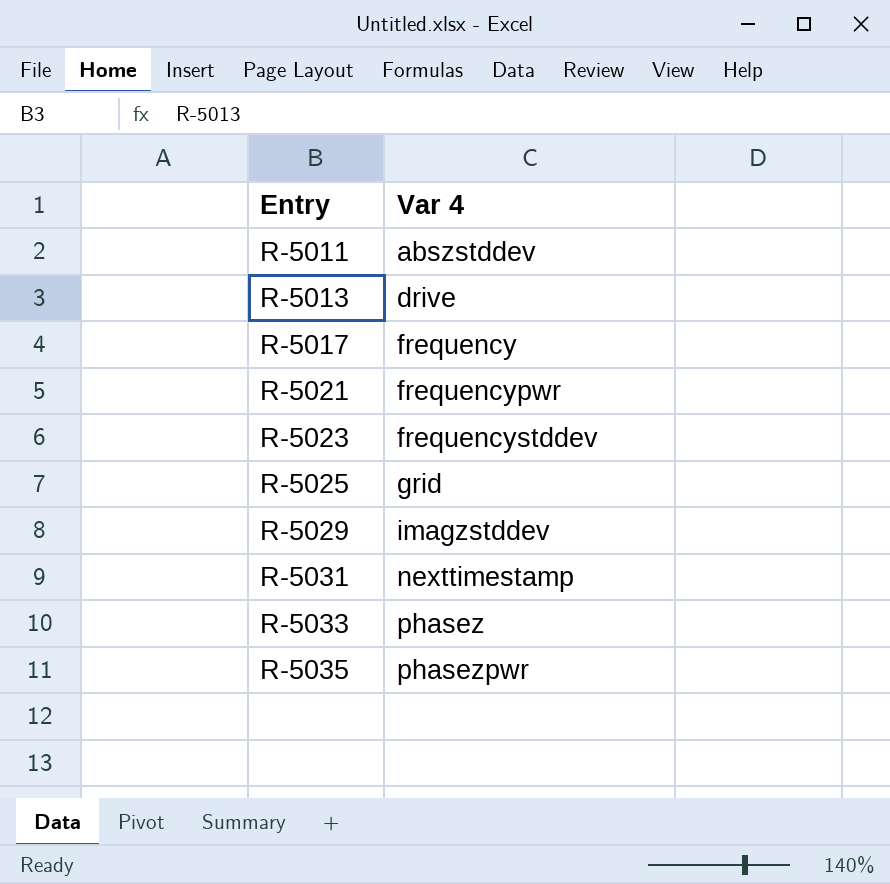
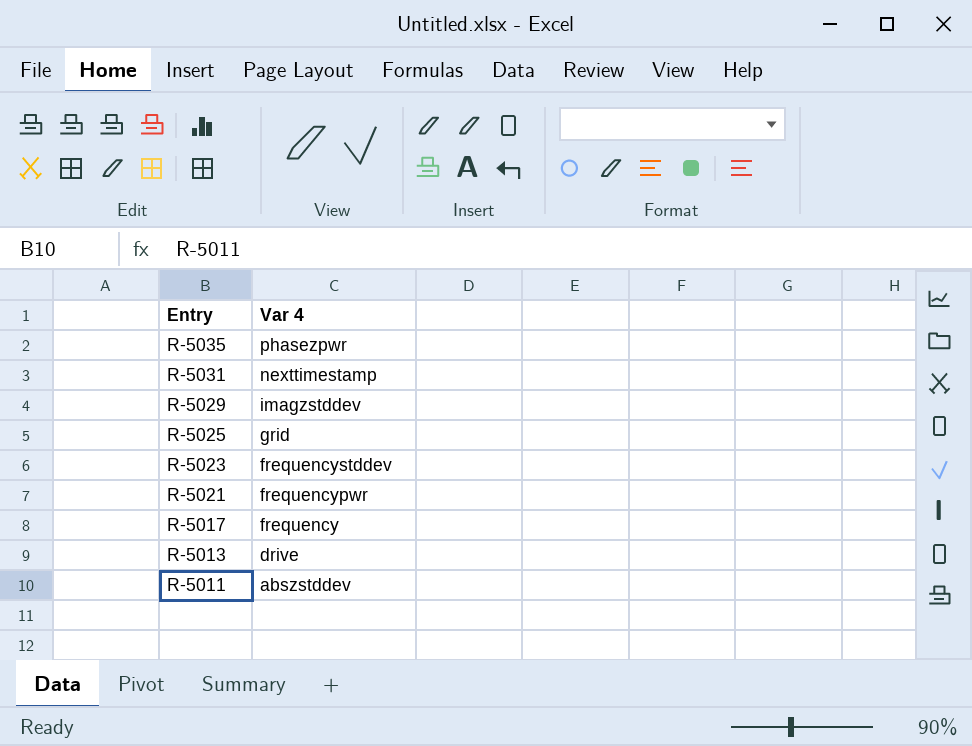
row order: Entry ascending -> Entry descending
row R-5033: phasez -> none

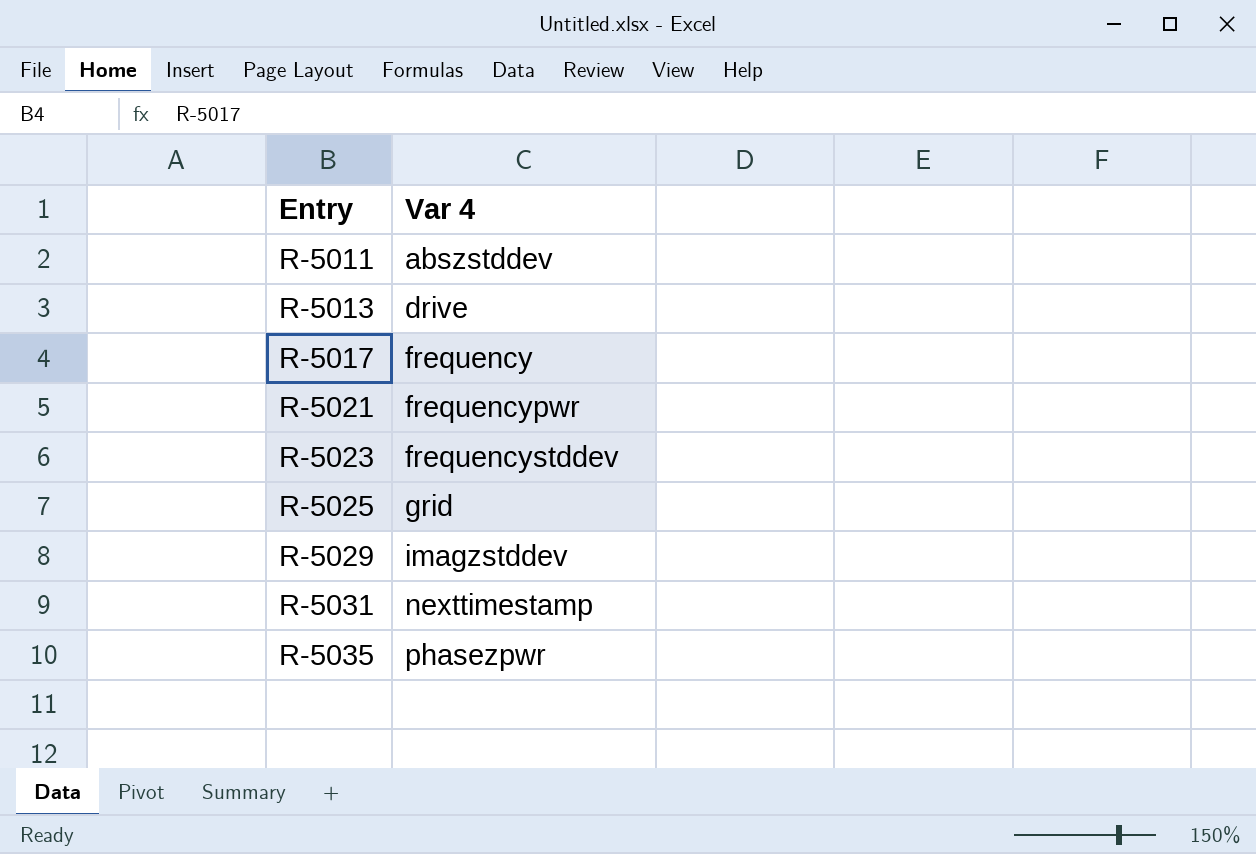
row order: Entry descending -> Entry ascending

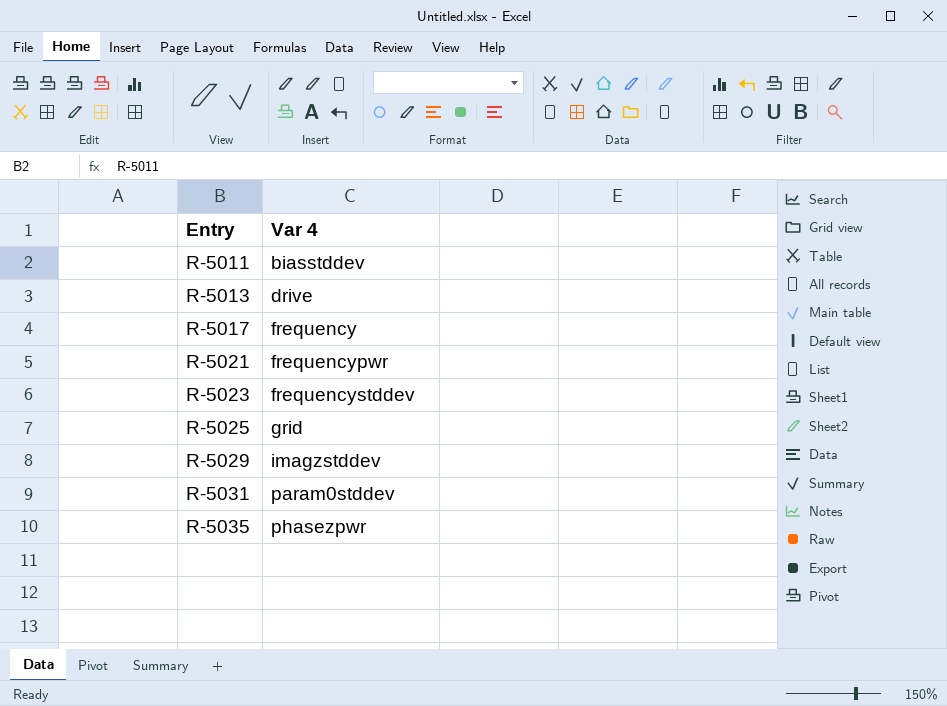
R-5011 | Var 4: abszstddev -> biasstddev
R-5031 | Var 4: nexttimestamp -> param0stddev

